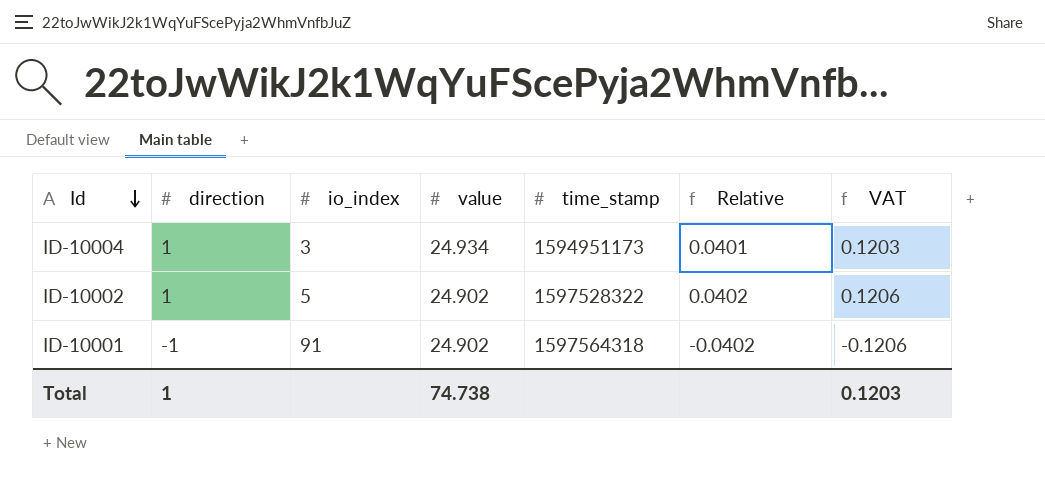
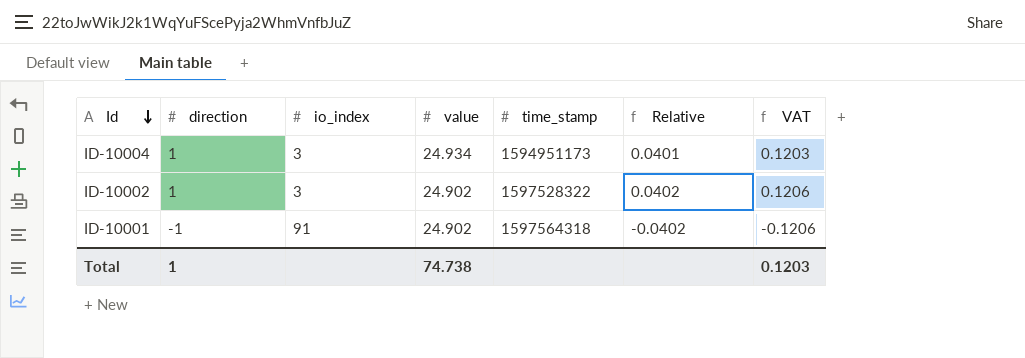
ID-10002 | io_index: 5 -> 3

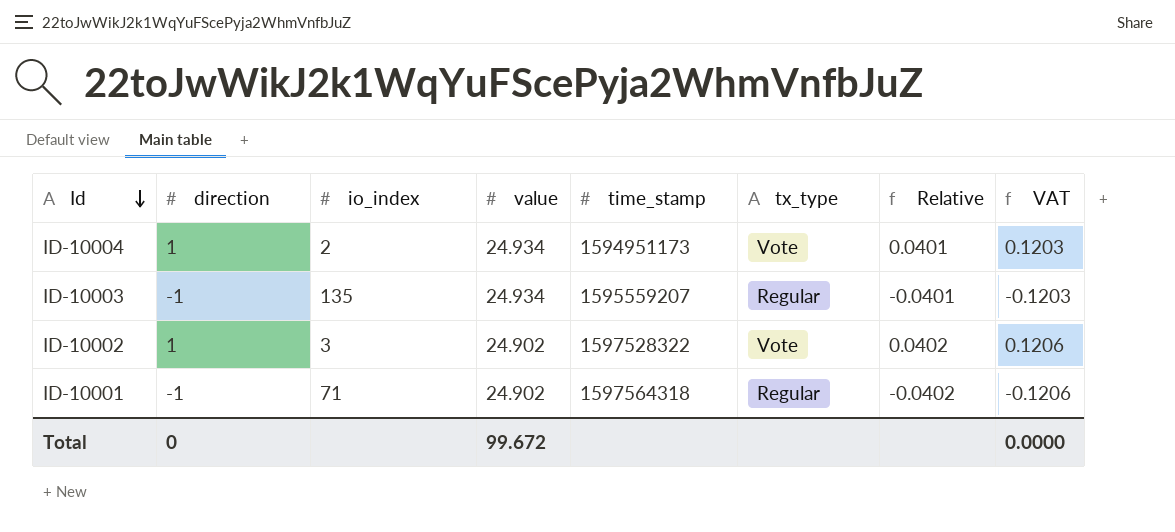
column tx_type | position: none -> 6
ID-10004 | io_index: 3 -> 2
row ID-10003: none -> -1 | 135 | 24.934 | 1595559207 | Regular | -0.0401 | -0.1203
ID-10001 | io_index: 91 -> 71
Total | direction: 1 -> 0
Total | value: 74.738 -> 99.672
Total | VAT: 0.1203 -> 0.0000

